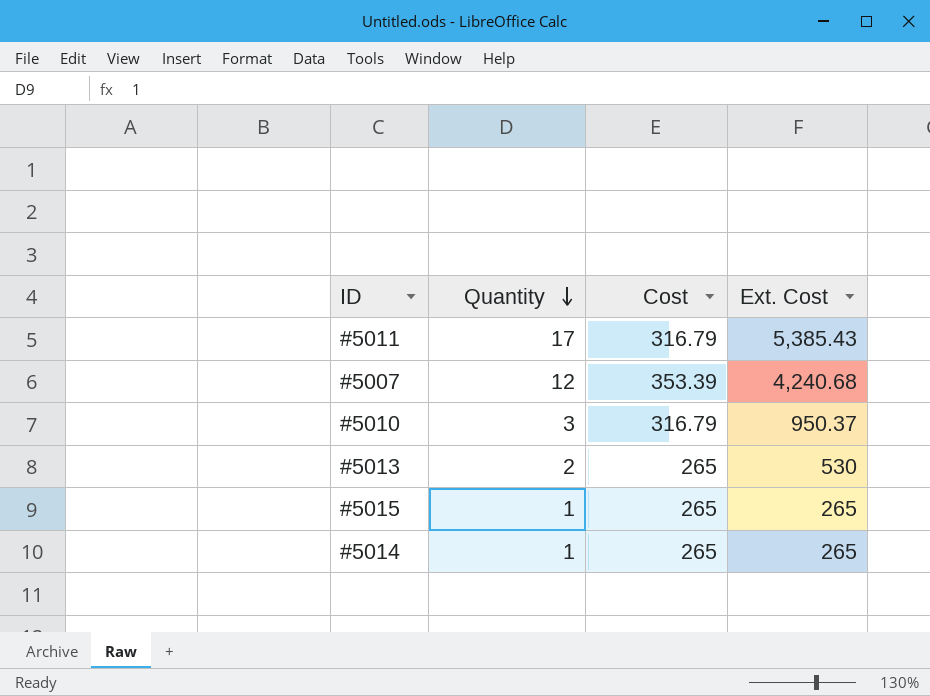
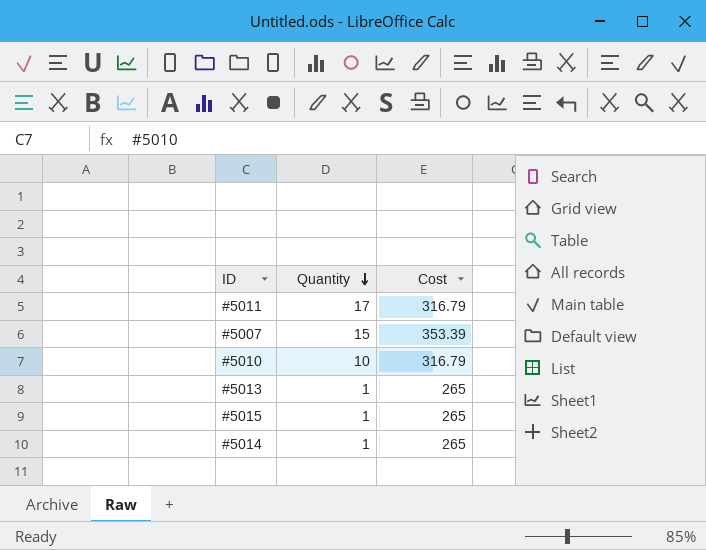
column Ext. Cost | formula: [Quantity] * [Cost] -> none
#5007 | Quantity: 12 -> 15
#5010 | Quantity: 3 -> 10
#5013 | Quantity: 2 -> 1

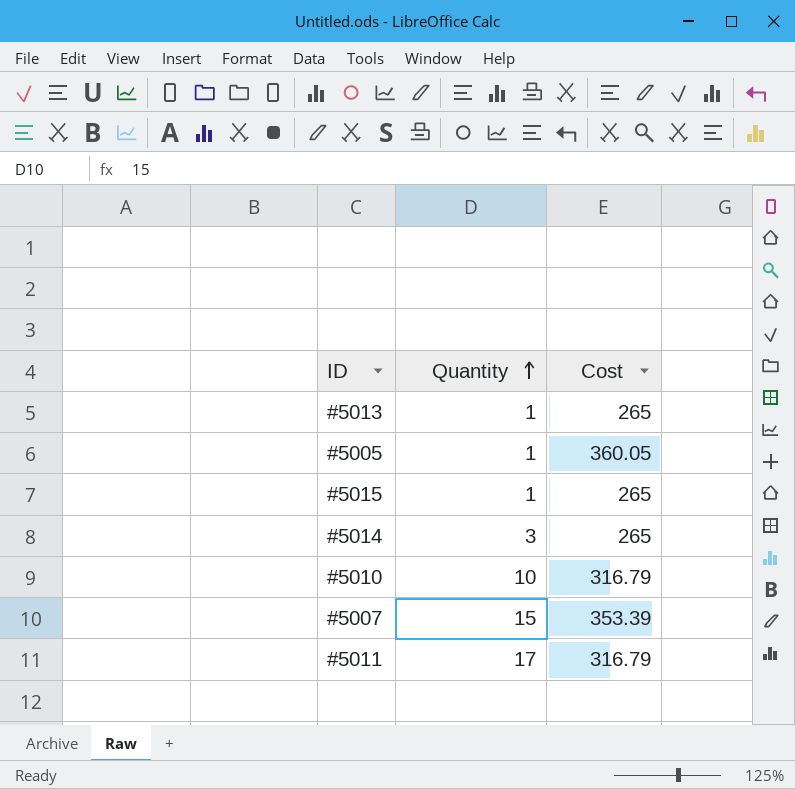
row order: Quantity descending -> Quantity ascending
row #5005: none -> 1 | 360.05
#5014 | Quantity: 1 -> 3

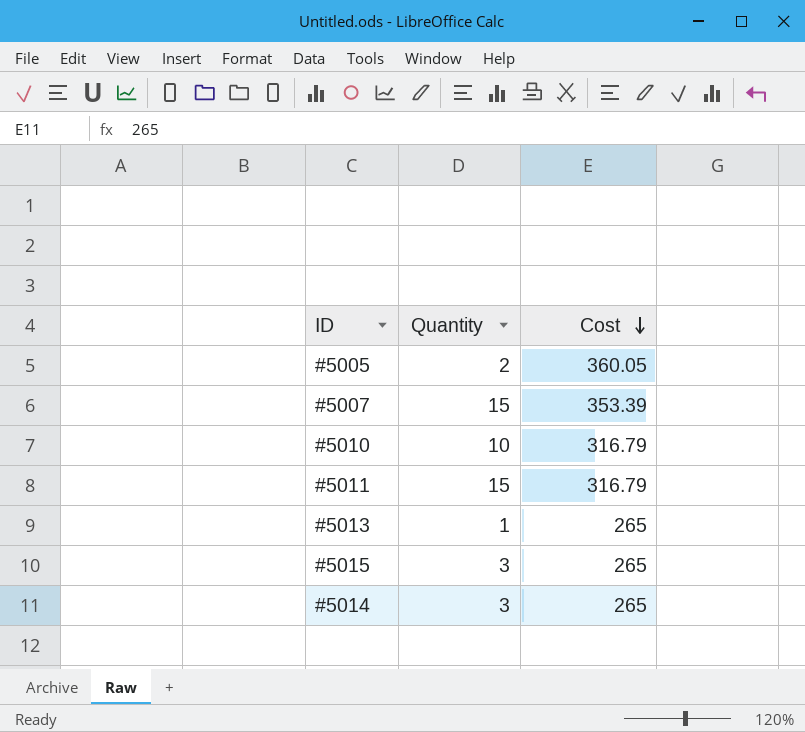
row order: Quantity ascending -> Cost descending
#5005 | Quantity: 1 -> 2
#5011 | Quantity: 17 -> 15
#5015 | Quantity: 1 -> 3

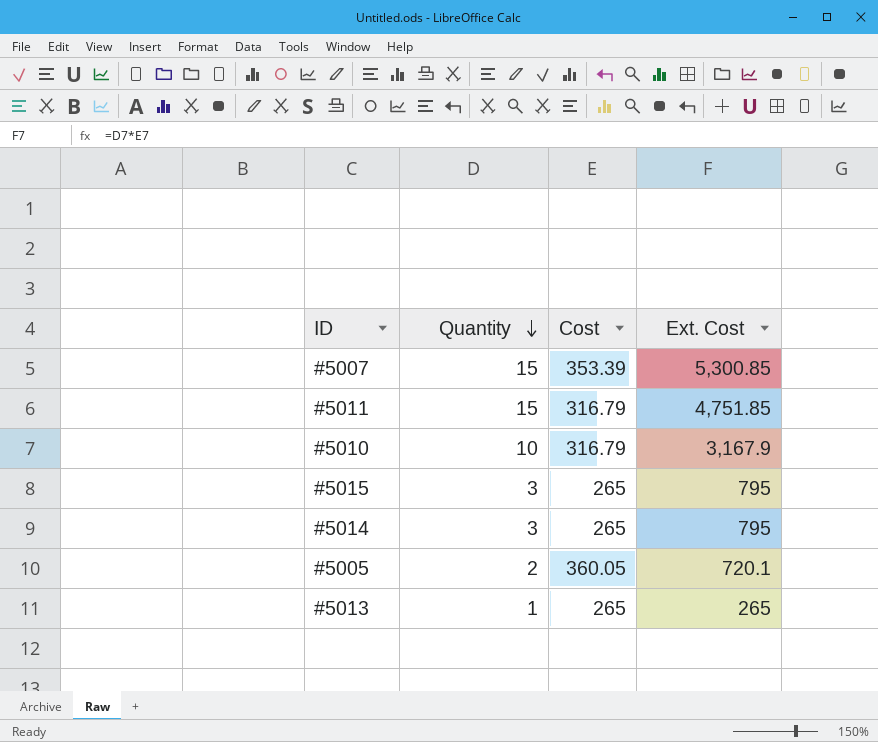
row order: Cost descending -> Quantity descending
column Ext. Cost | formula: none -> [Quantity] * [Cost]

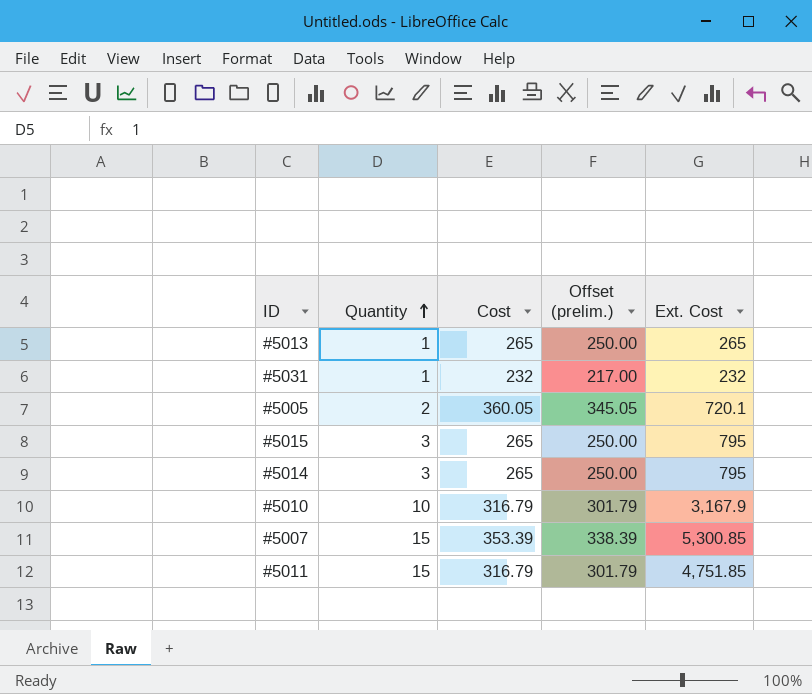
row order: Quantity descending -> Quantity ascending
column Offset (prelim.) | formula: none -> [Cost] - 15
row #5031: none -> 1 | 232 | 217.00 | 232

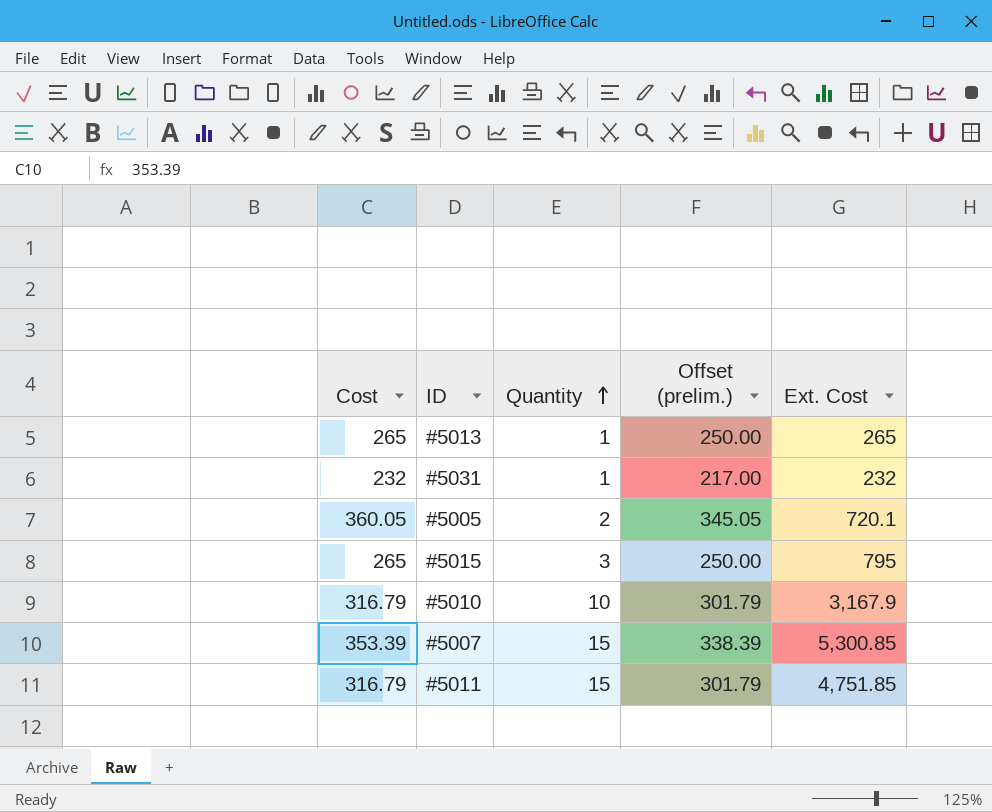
column Cost | position: 3 -> 1
row #5014: 3 | 265 | 250.00 | 795 -> none

